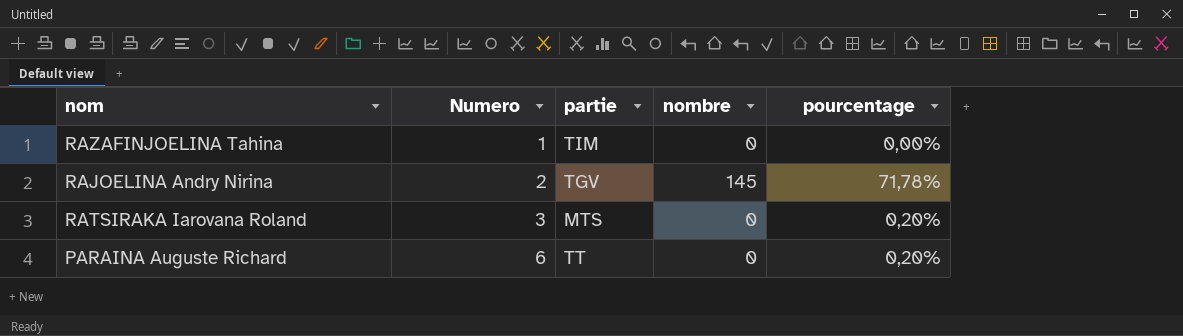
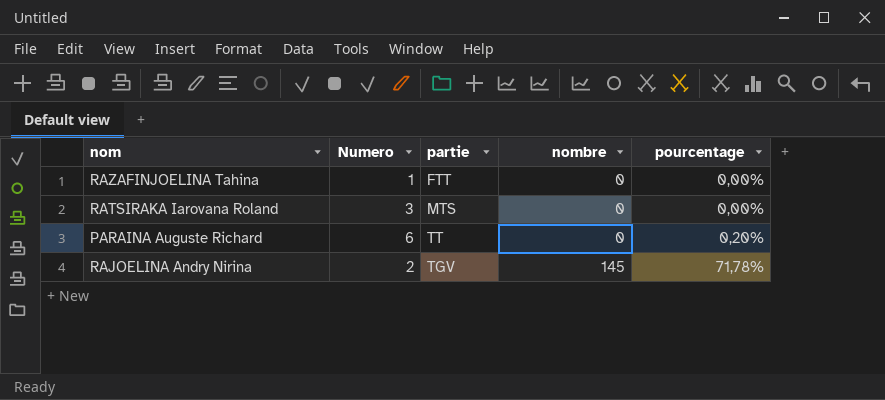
row order: Numero ascending -> nombre ascending
RAZAFINJOELINA Tahina | partie: TIM -> FTT
RATSIRAKA Iarovana Roland | pourcentage: 0,20% -> 0,00%

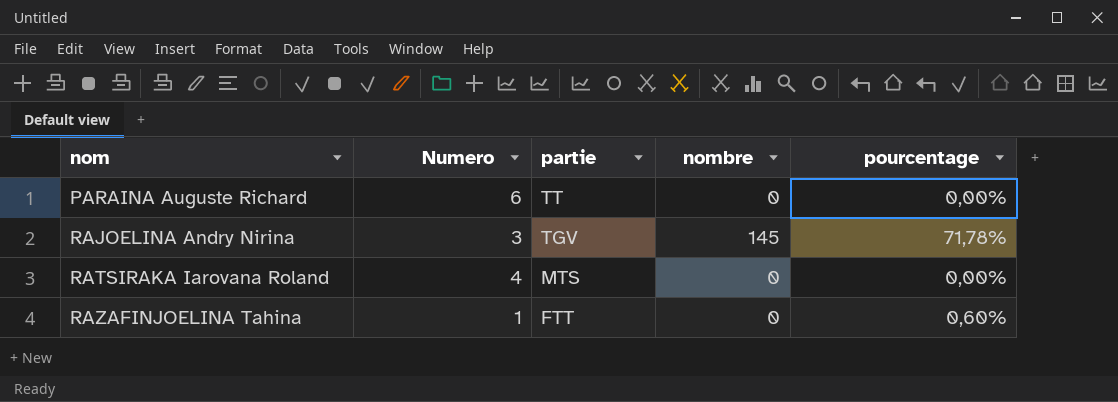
row order: nombre ascending -> nom ascending
PARAINA Auguste Richard | pourcentage: 0,20% -> 0,00%
RAJOELINA Andry Nirina | Numero: 2 -> 3
RATSIRAKA Iarovana Roland | Numero: 3 -> 4
RAZAFINJOELINA Tahina | pourcentage: 0,00% -> 0,60%

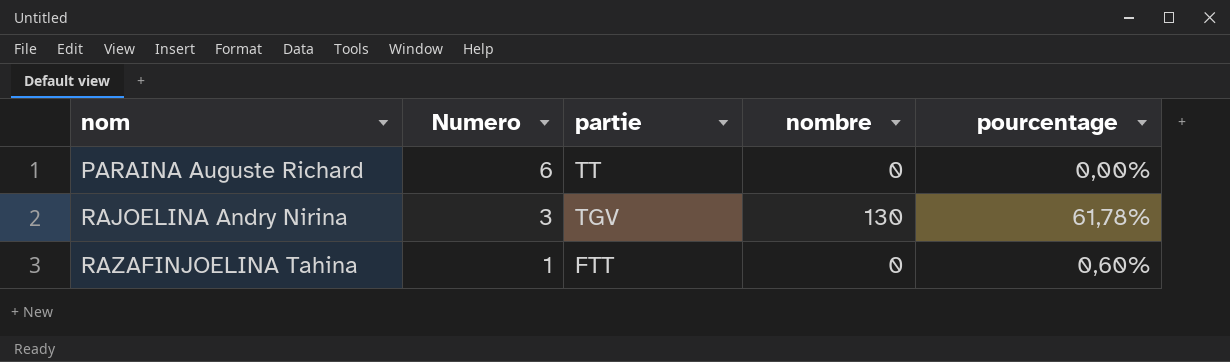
row RATSIRAKA Iarovana Roland: 4 | MTS | 0 | 0,00% -> none
RAJOELINA Andry Nirina | nombre: 145 -> 130
RAJOELINA Andry Nirina | pourcentage: 71,78% -> 61,78%

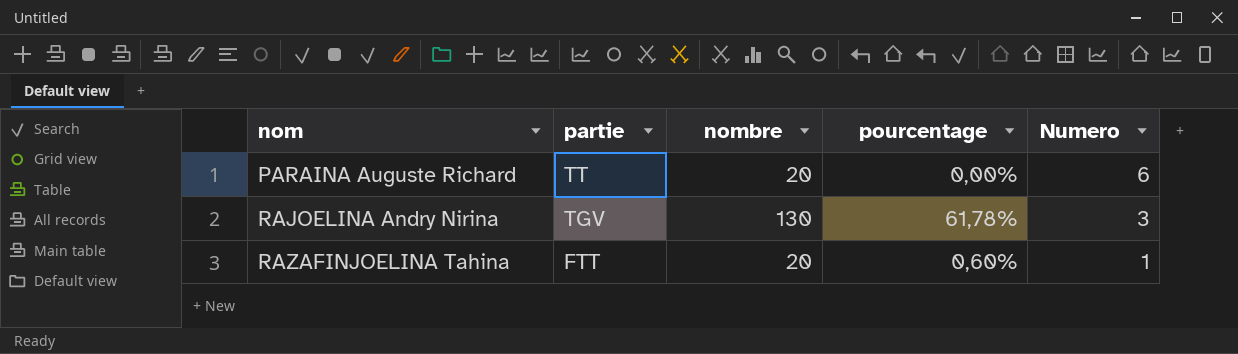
column Numero | position: 2 -> 5
PARAINA Auguste Richard | nombre: 0 -> 20
RAZAFINJOELINA Tahina | nombre: 0 -> 20

